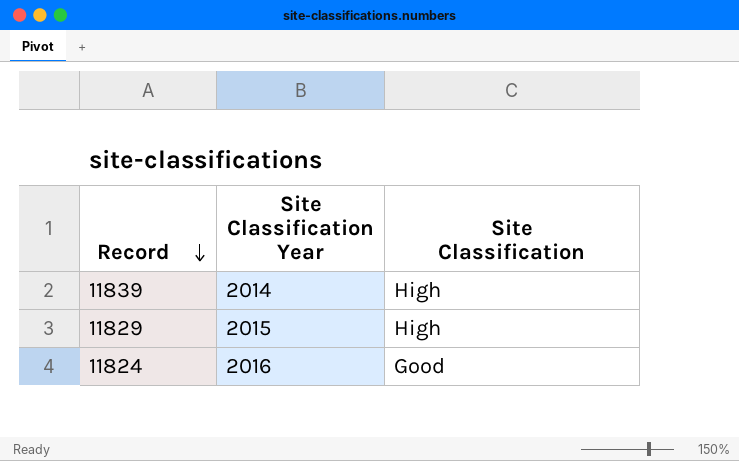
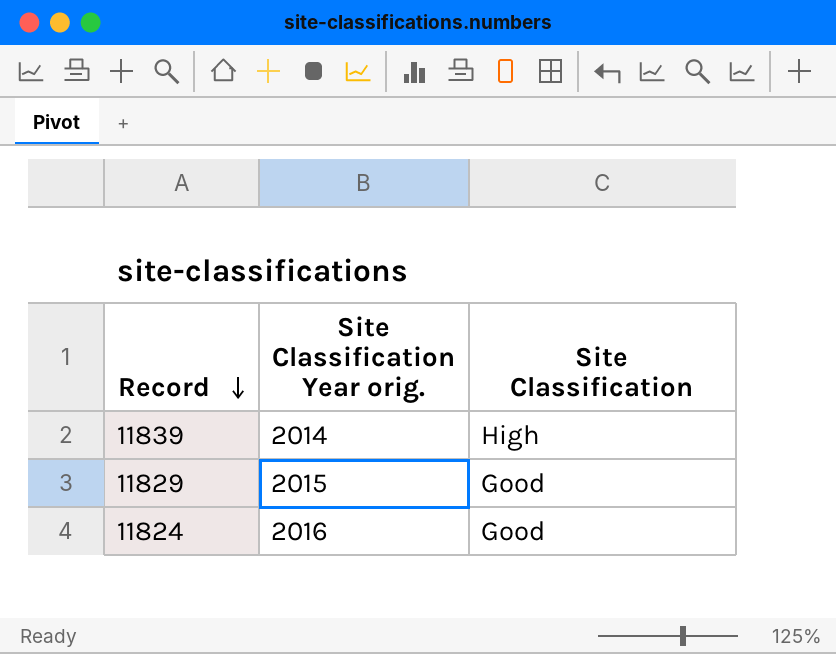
column name: Site Classification Year -> Site Classification Year orig.
11829 | Site Classification: High -> Good

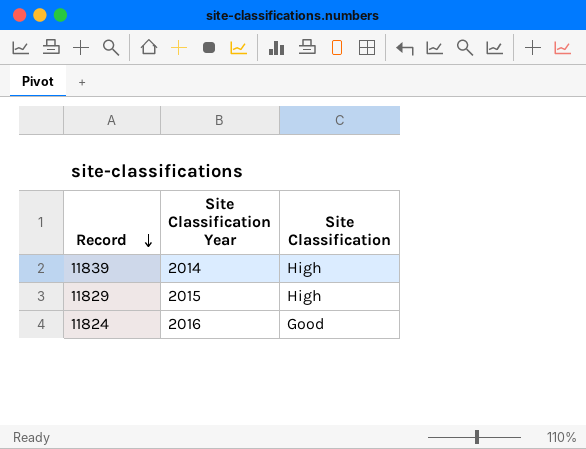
column name: Site Classification Year orig. -> Site Classification Year
11829 | Site Classification: Good -> High

